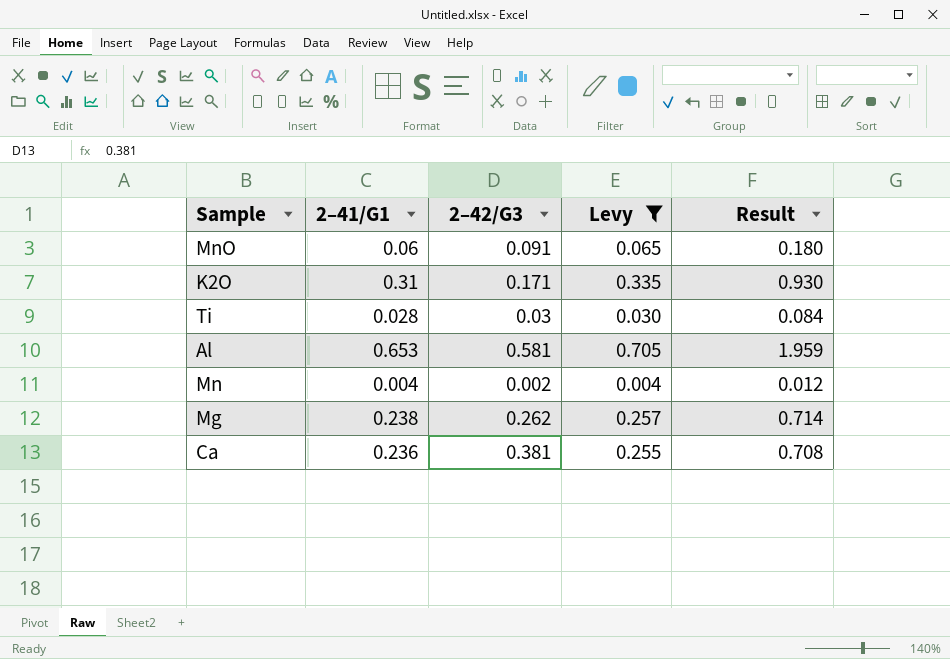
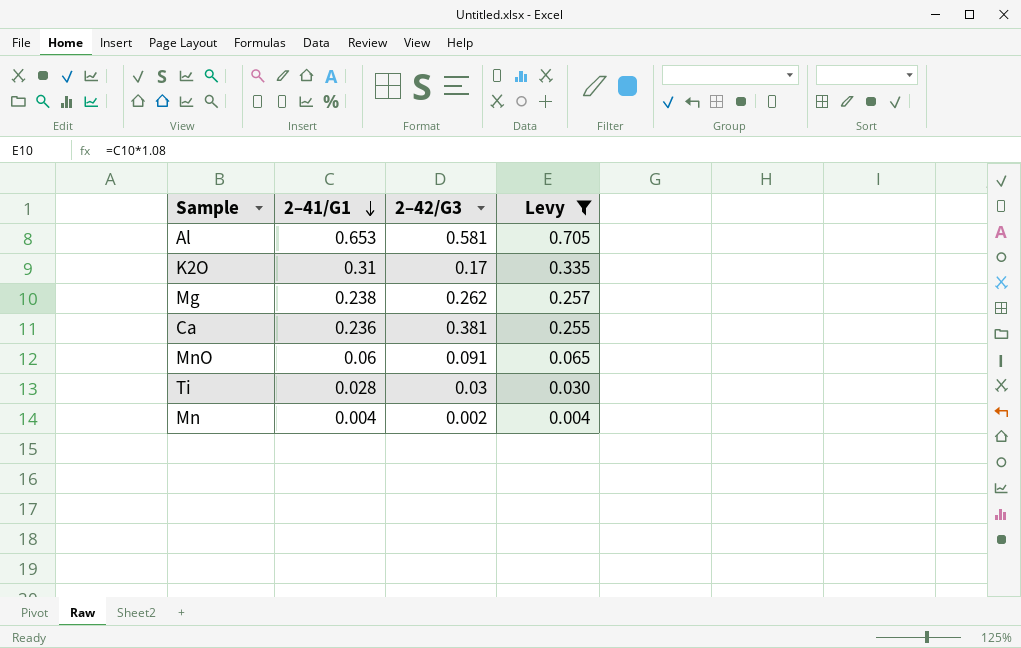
row order: none -> 2–41/G1 descending
column Result | formula: [2–41/G1] * 3 -> none
K2O | 2–42/G3: 0.171 -> 0.17

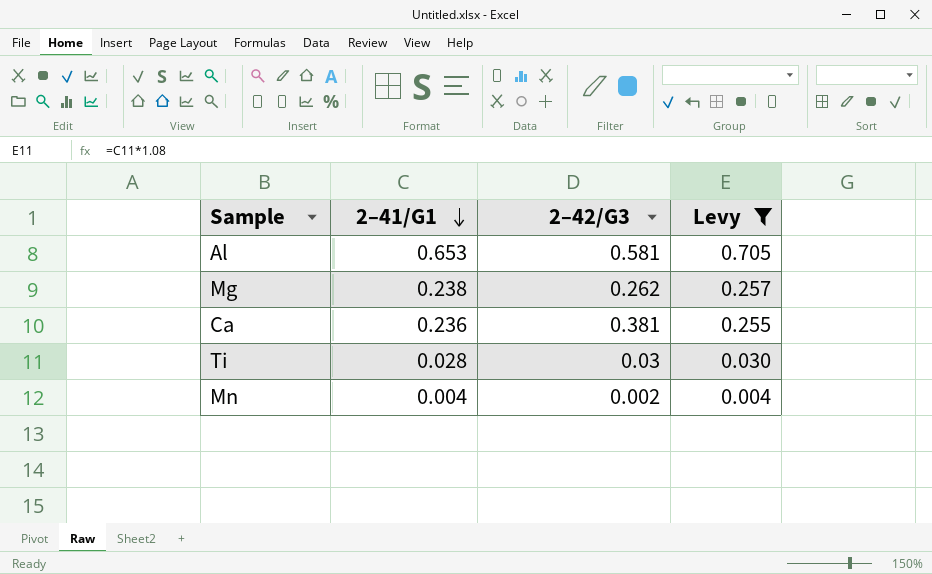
row K2O: 0.31 | 0.17 | 0.335 -> none
row MnO: 0.06 | 0.091 | 0.065 -> none

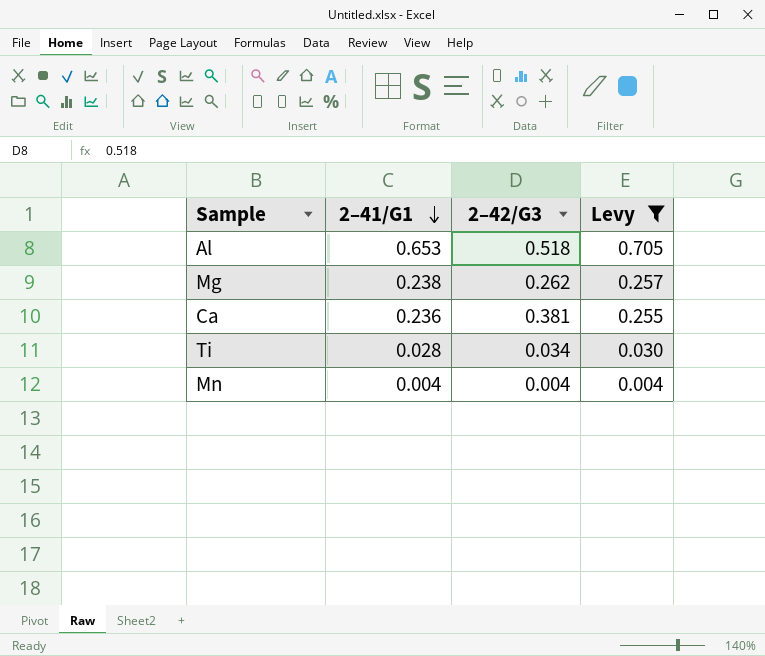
Al | 2–42/G3: 0.581 -> 0.518
Ti | 2–42/G3: 0.03 -> 0.034
Mn | 2–42/G3: 0.002 -> 0.004

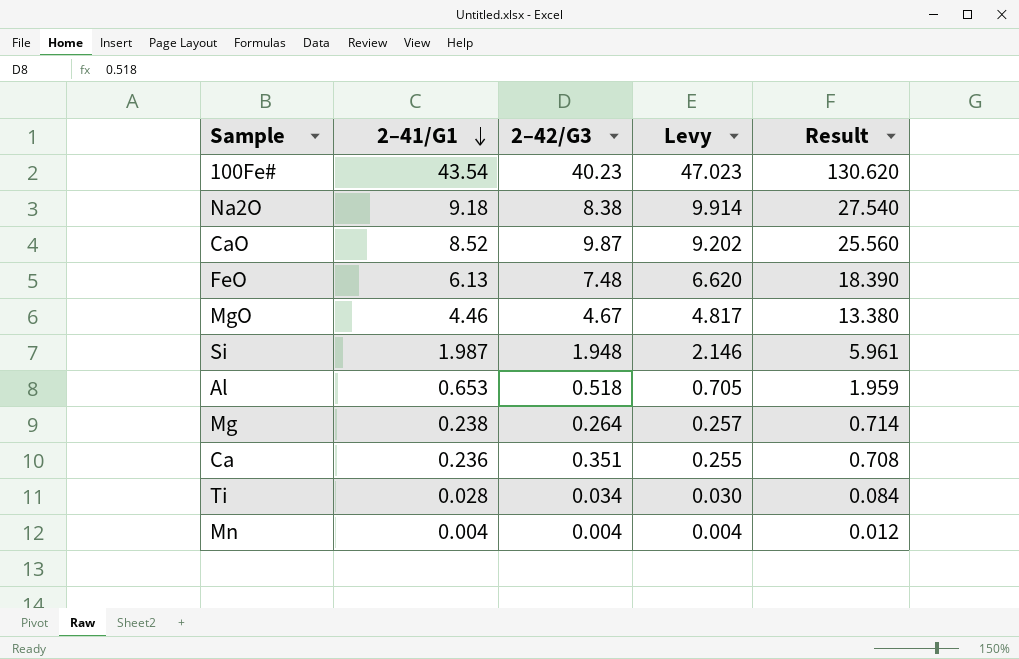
filter: Levy <= 0.705 -> none
column Result | formula: none -> [2–41/G1] * 3
Mg | 2–42/G3: 0.262 -> 0.264
Ca | 2–42/G3: 0.381 -> 0.351

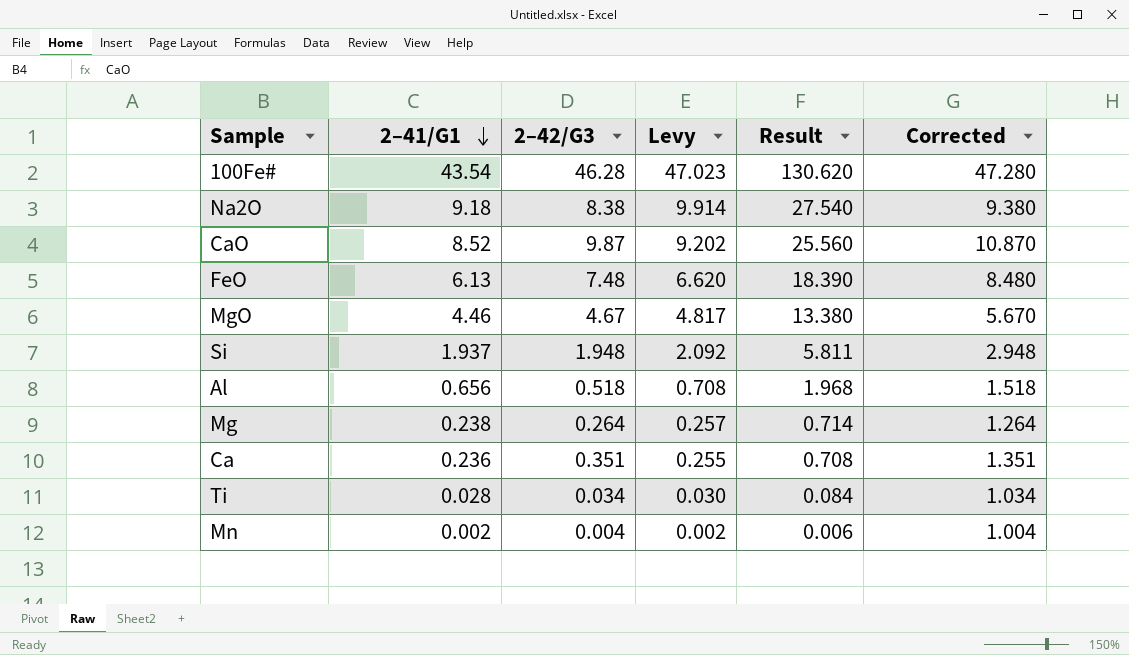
column Corrected | formula: none -> [2–42/G3] + 1
100Fe# | 2–42/G3: 40.23 -> 46.28
Si | 2–41/G1: 1.987 -> 1.937
Si | Levy: 2.146 -> 2.092
Si | Result: 5.961 -> 5.811
Al | 2–41/G1: 0.653 -> 0.656
Al | Levy: 0.705 -> 0.708
Al | Result: 1.959 -> 1.968
Mn | 2–41/G1: 0.004 -> 0.002
Mn | Levy: 0.004 -> 0.002
Mn | Result: 0.012 -> 0.006

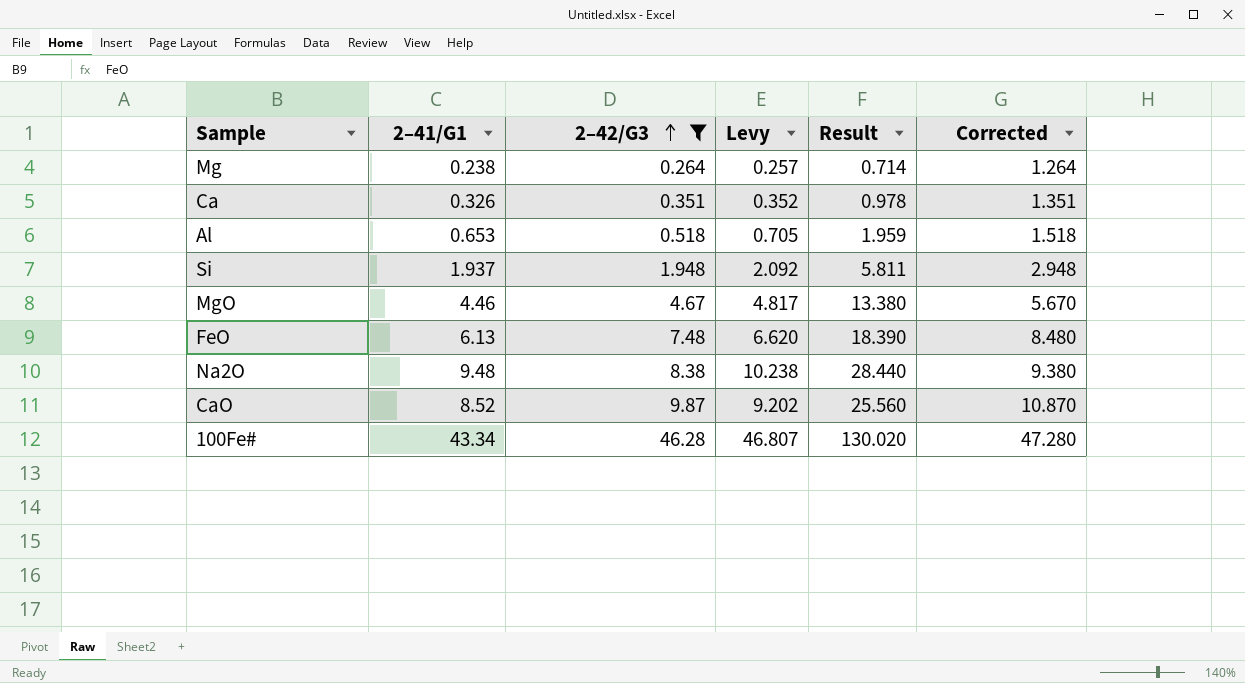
filter: none -> 2–42/G3 >= 0.264
row order: 2–41/G1 descending -> 2–42/G3 ascending
Ca | 2–41/G1: 0.236 -> 0.326
Ca | Levy: 0.255 -> 0.352
Ca | Result: 0.708 -> 0.978
Al | 2–41/G1: 0.656 -> 0.653
Al | Levy: 0.708 -> 0.705
Al | Result: 1.968 -> 1.959
Na2O | 2–41/G1: 9.18 -> 9.48
Na2O | Levy: 9.914 -> 10.238
Na2O | Result: 27.540 -> 28.440
100Fe# | 2–41/G1: 43.54 -> 43.34
100Fe# | Levy: 47.023 -> 46.807
100Fe# | Result: 130.620 -> 130.020

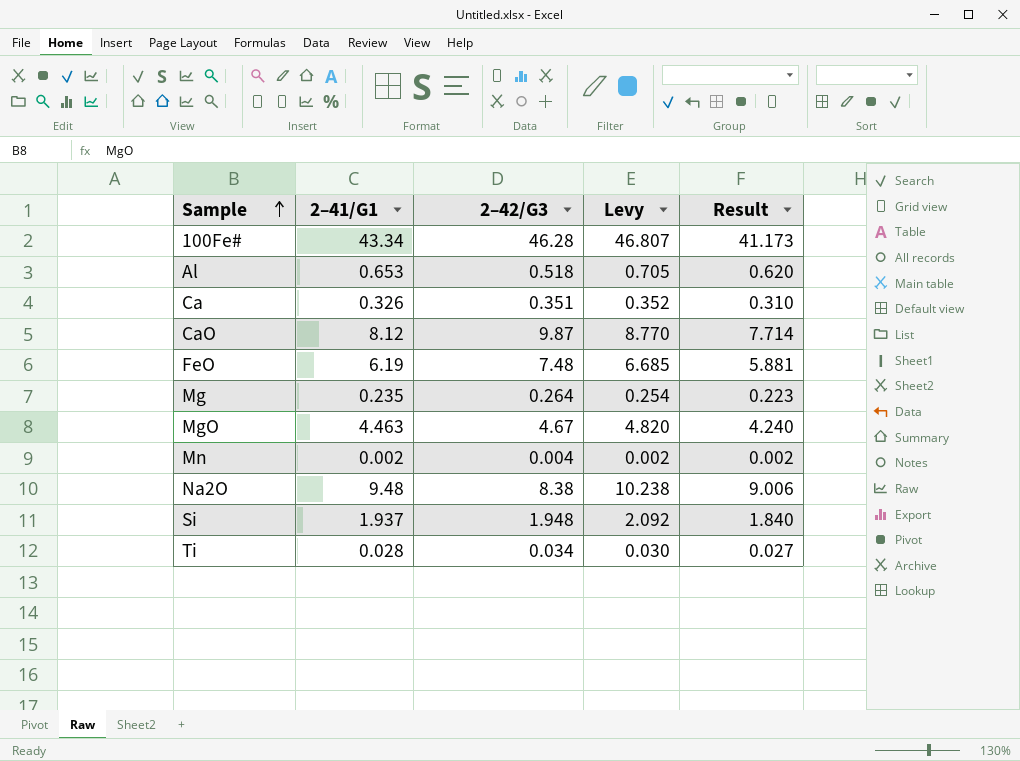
filter: 2–42/G3 >= 0.264 -> none
row order: 2–42/G3 ascending -> Sample ascending
column Corrected | formula: [2–42/G3] + 1 -> none
column Result | formula: [2–41/G1] * 3 -> [2–41/G1] * 0.95
CaO | 2–41/G1: 8.52 -> 8.12
CaO | Levy: 9.202 -> 8.770
FeO | 2–41/G1: 6.13 -> 6.19
FeO | Levy: 6.620 -> 6.685
Mg | 2–41/G1: 0.238 -> 0.235
Mg | Levy: 0.257 -> 0.254
MgO | 2–41/G1: 4.46 -> 4.463
MgO | Levy: 4.817 -> 4.820

